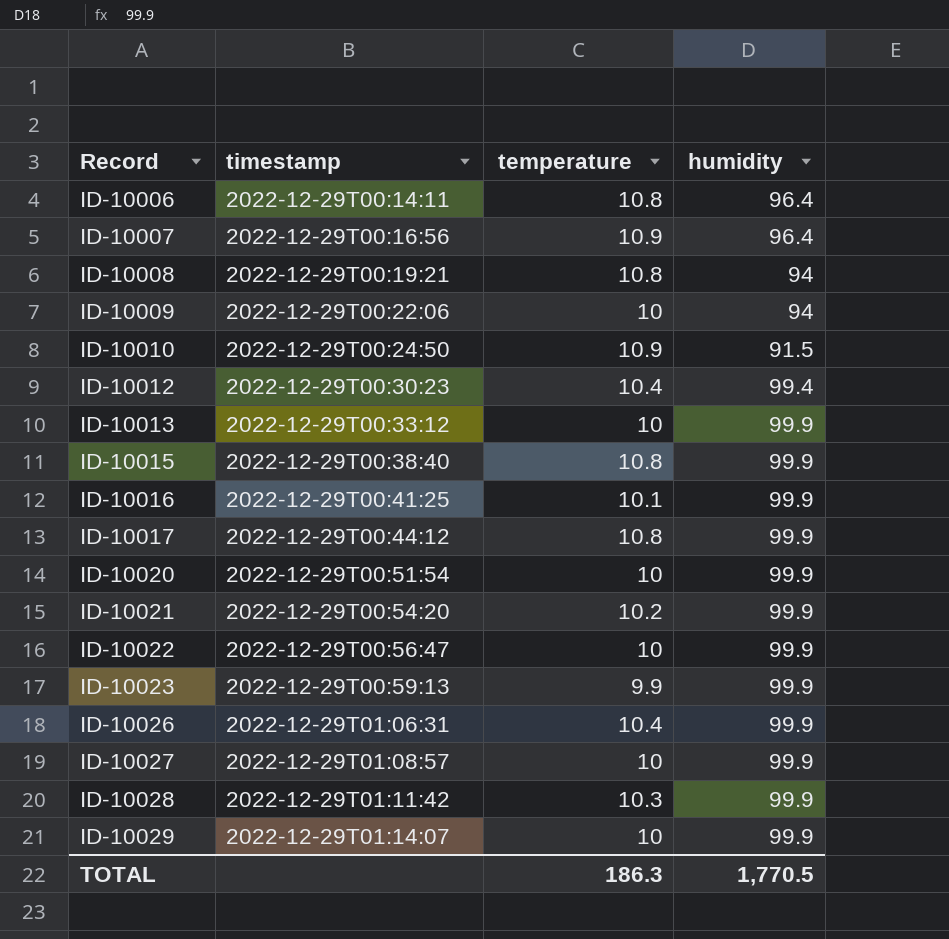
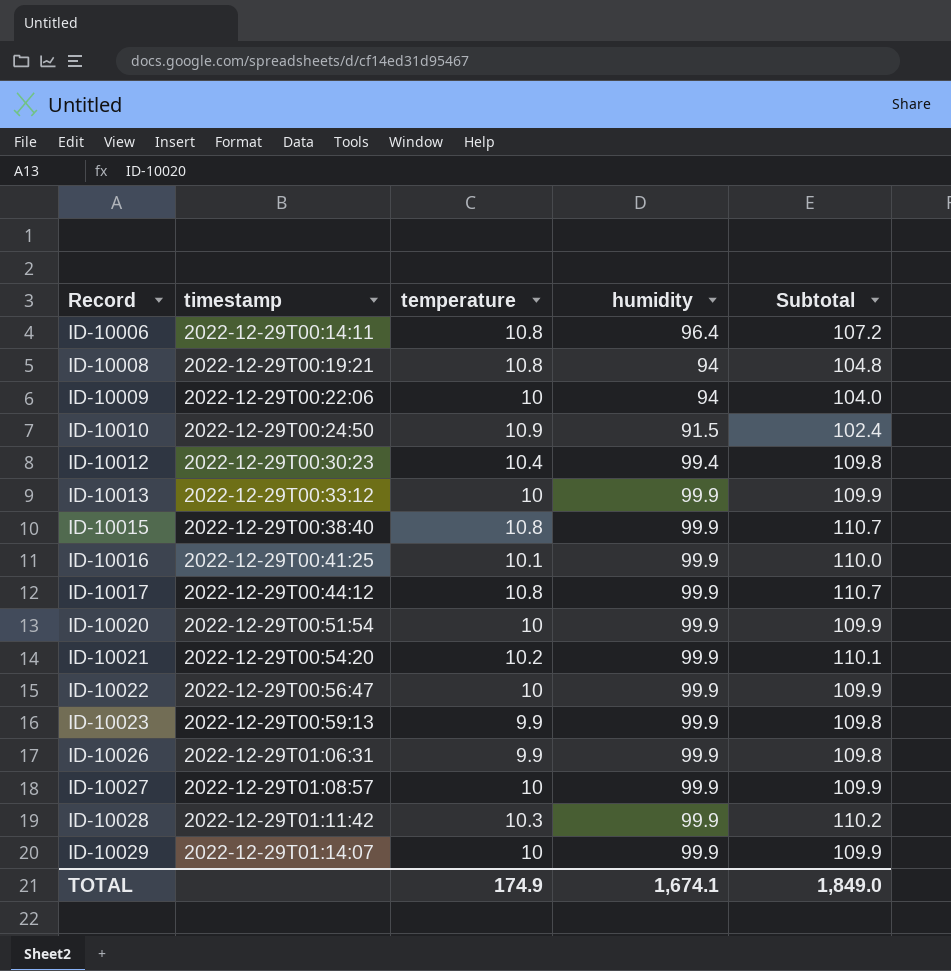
column Subtotal | formula: none -> [temperature] + [humidity]
row ID-10007: 2022-12-29T00:16:56 | 10.9 | 96.4 -> none
ID-10026 | temperature: 10.4 -> 9.9
TOTAL | temperature: 186.3 -> 174.9
TOTAL | humidity: 1,770.5 -> 1,674.1

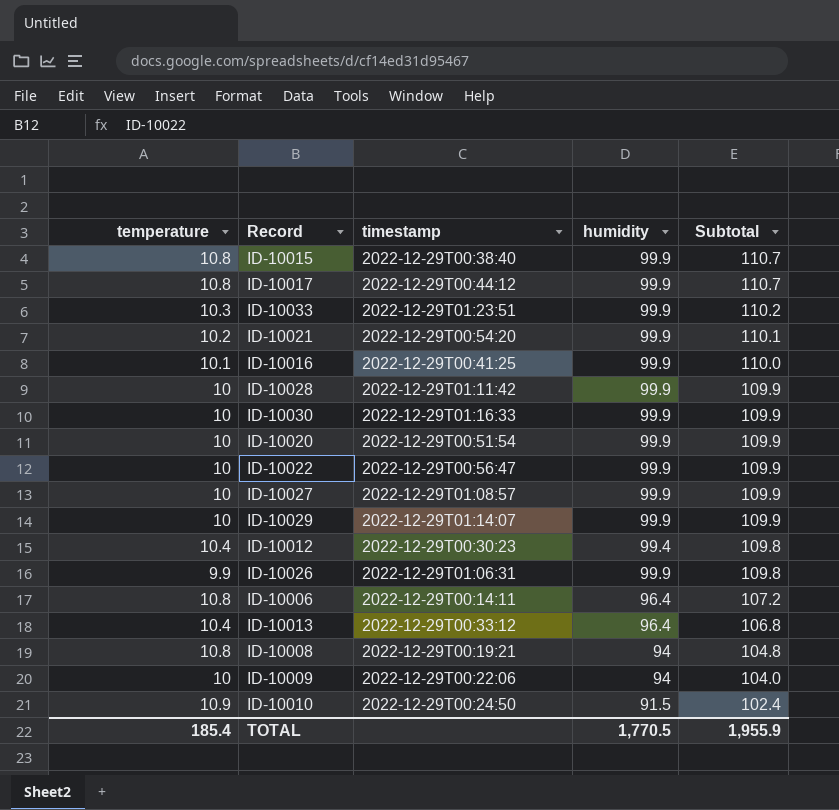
row order: Record ascending -> Subtotal descending
column temperature | position: 3 -> 1
row ID-10023: 2022-12-29T00:59:13 | 9.9 | 99.9 | 109.8 -> none
row ID-10033: none -> 10.3 | 2022-12-29T01:23:51 | 99.9 | 110.2
ID-10028 | temperature: 10.3 -> 10
ID-10028 | Subtotal: 110.2 -> 109.9
row ID-10030: none -> 10 | 2022-12-29T01:16:33 | 99.9 | 109.9
ID-10013 | temperature: 10 -> 10.4
ID-10013 | humidity: 99.9 -> 96.4
ID-10013 | Subtotal: 109.9 -> 106.8
TOTAL | temperature: 174.9 -> 185.4
TOTAL | humidity: 1,674.1 -> 1,770.5
TOTAL | Subtotal: 1,849.0 -> 1,955.9

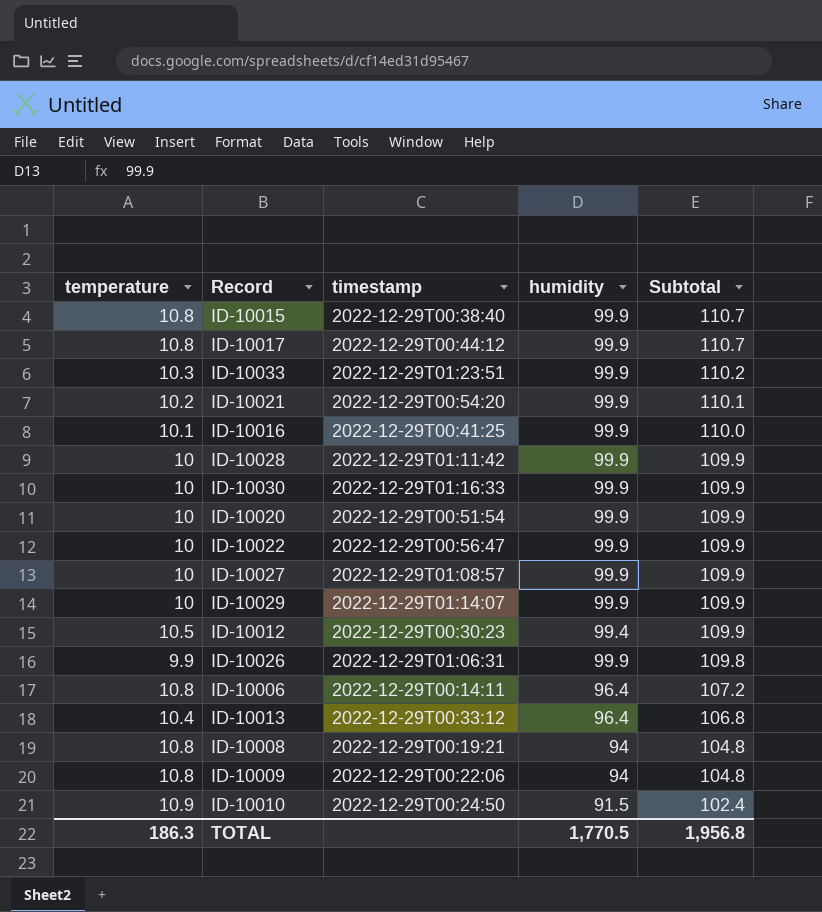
ID-10012 | temperature: 10.4 -> 10.5
ID-10012 | Subtotal: 109.8 -> 109.9
ID-10009 | temperature: 10 -> 10.8
ID-10009 | Subtotal: 104.0 -> 104.8
TOTAL | temperature: 185.4 -> 186.3
TOTAL | Subtotal: 1,955.9 -> 1,956.8

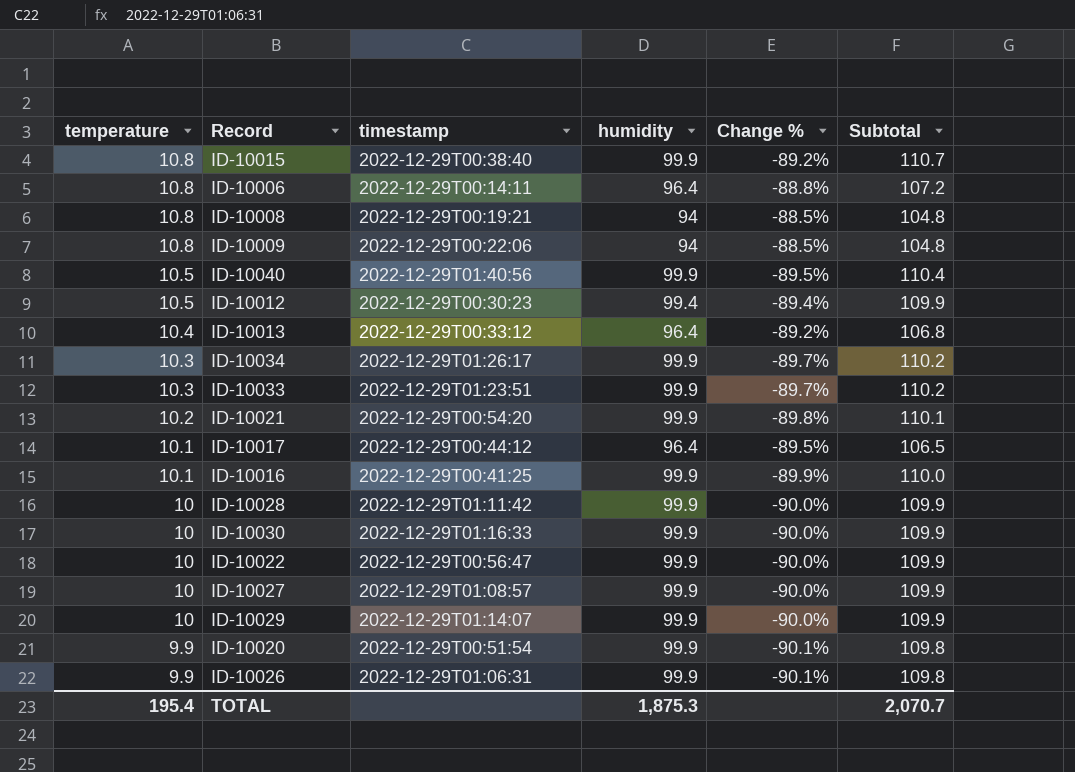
row order: Subtotal descending -> temperature descending
column Change % | formula: none -> ([temperature] - [humidity]) / [humidity]
row ID-10010: 10.9 | 2022-12-29T00:24:50 | 91.5 | 102.4 -> none
row ID-10040: none -> 10.5 | 2022-12-29T01:40:56 | 99.9 | -89.5% | 110.4
row ID-10034: none -> 10.3 | 2022-12-29T01:26:17 | 99.9 | -89.7% | 110.2
ID-10017 | temperature: 10.8 -> 10.1
ID-10017 | humidity: 99.9 -> 96.4
ID-10017 | Subtotal: 110.7 -> 106.5
ID-10020 | temperature: 10 -> 9.9
ID-10020 | Subtotal: 109.9 -> 109.8
TOTAL | temperature: 186.3 -> 195.4
TOTAL | humidity: 1,770.5 -> 1,875.3
TOTAL | Subtotal: 1,956.8 -> 2,070.7

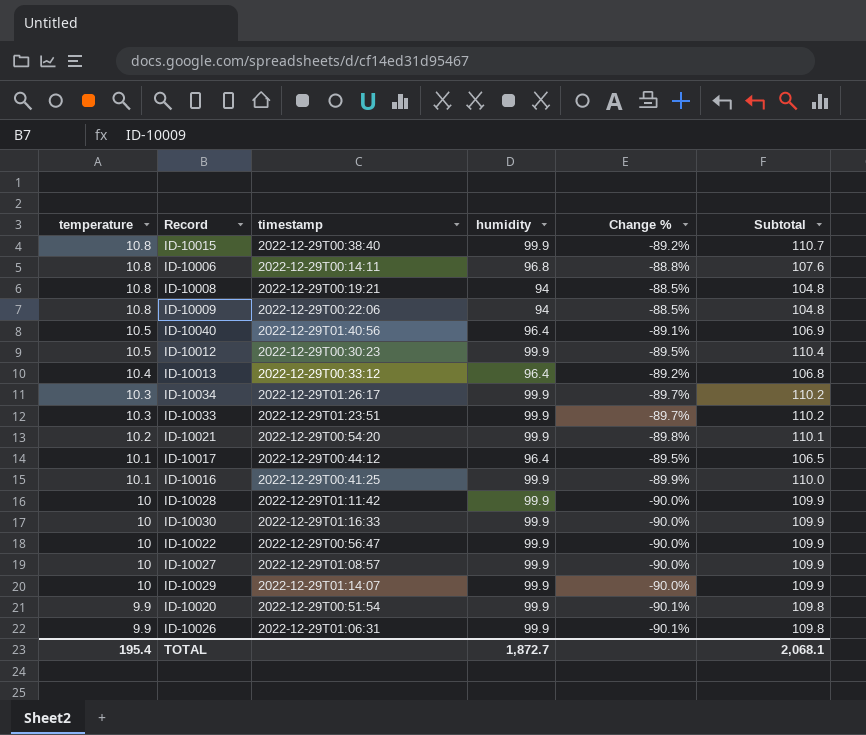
ID-10006 | humidity: 96.4 -> 96.8
ID-10006 | Subtotal: 107.2 -> 107.6
ID-10040 | humidity: 99.9 -> 96.4
ID-10040 | Change %: -89.5% -> -89.1%
ID-10040 | Subtotal: 110.4 -> 106.9
ID-10012 | humidity: 99.4 -> 99.9
ID-10012 | Change %: -89.4% -> -89.5%
ID-10012 | Subtotal: 109.9 -> 110.4
TOTAL | humidity: 1,875.3 -> 1,872.7
TOTAL | Subtotal: 2,070.7 -> 2,068.1

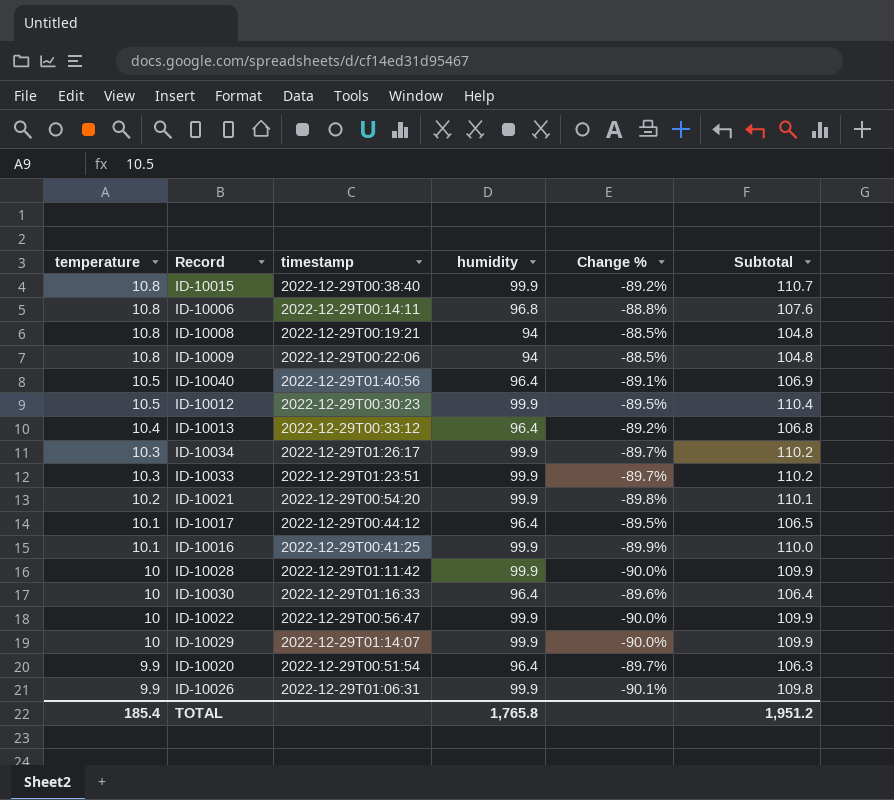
row ID-10027: 10 | 2022-12-29T01:08:57 | 99.9 | -90.0% | 109.9 -> none
ID-10030 | humidity: 99.9 -> 96.4
ID-10030 | Change %: -90.0% -> -89.6%
ID-10030 | Subtotal: 109.9 -> 106.4
ID-10020 | humidity: 99.9 -> 96.4
ID-10020 | Change %: -90.1% -> -89.7%
ID-10020 | Subtotal: 109.8 -> 106.3
TOTAL | temperature: 195.4 -> 185.4
TOTAL | humidity: 1,872.7 -> 1,765.8
TOTAL | Subtotal: 2,068.1 -> 1,951.2

